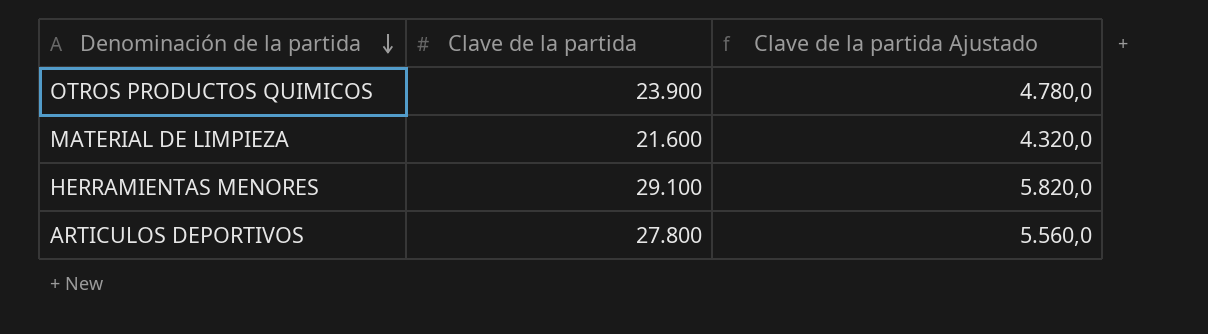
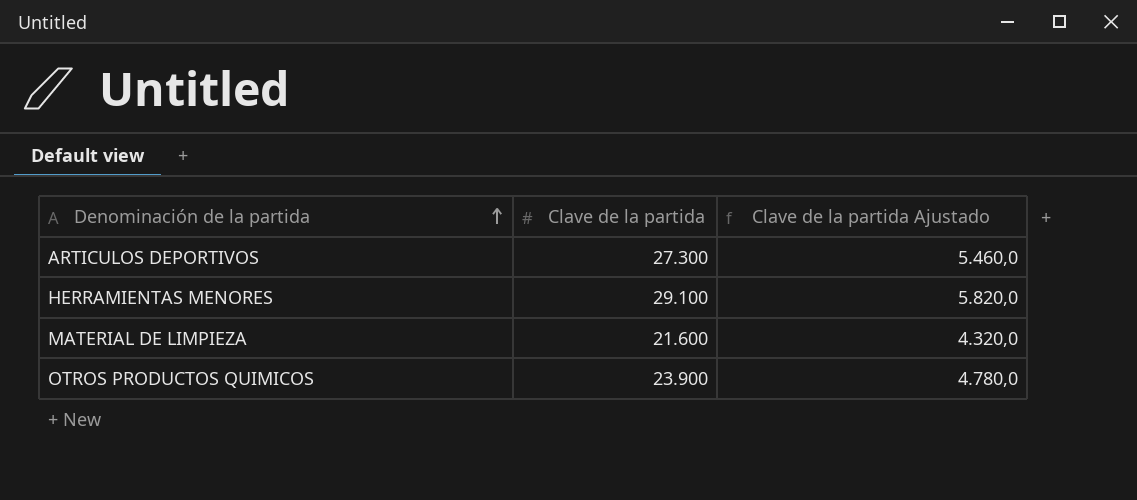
row order: Denominación de la partida descending -> Denominación de la partida ascending
ARTICULOS DEPORTIVOS | Clave de la partida: 27.800 -> 27.300
ARTICULOS DEPORTIVOS | Clave de la partida Ajustado: 5.560,0 -> 5.460,0

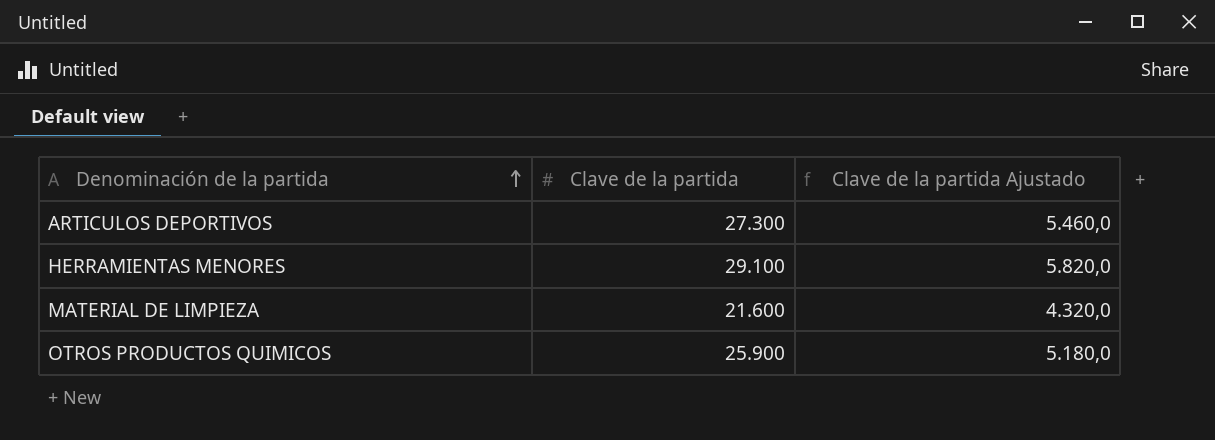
OTROS PRODUCTOS QUIMICOS | Clave de la partida: 23.900 -> 25.900
OTROS PRODUCTOS QUIMICOS | Clave de la partida Ajustado: 4.780,0 -> 5.180,0

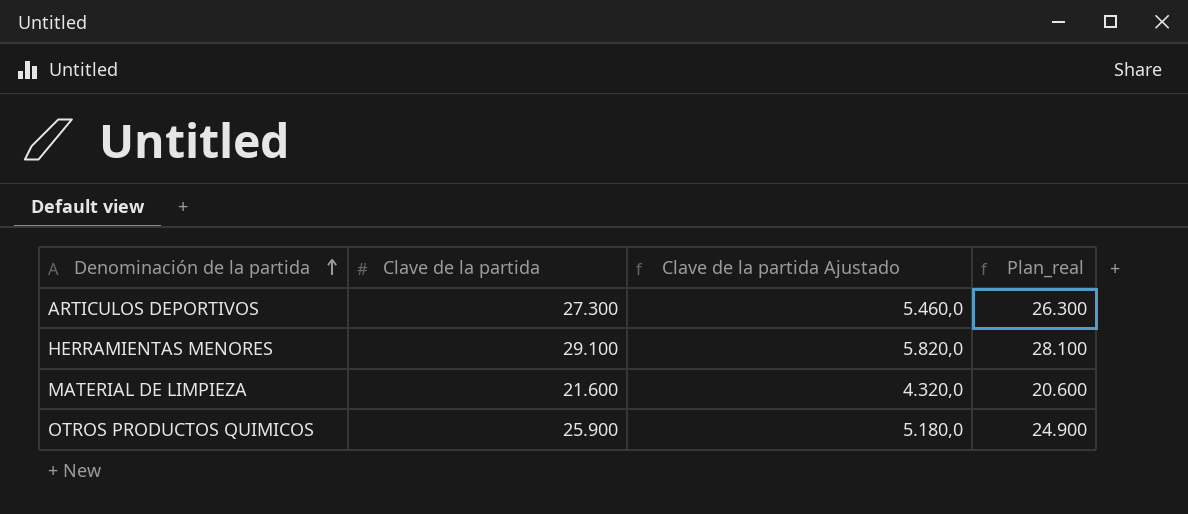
column Plan_real | formula: none -> [Clave de la partida] - 1000

